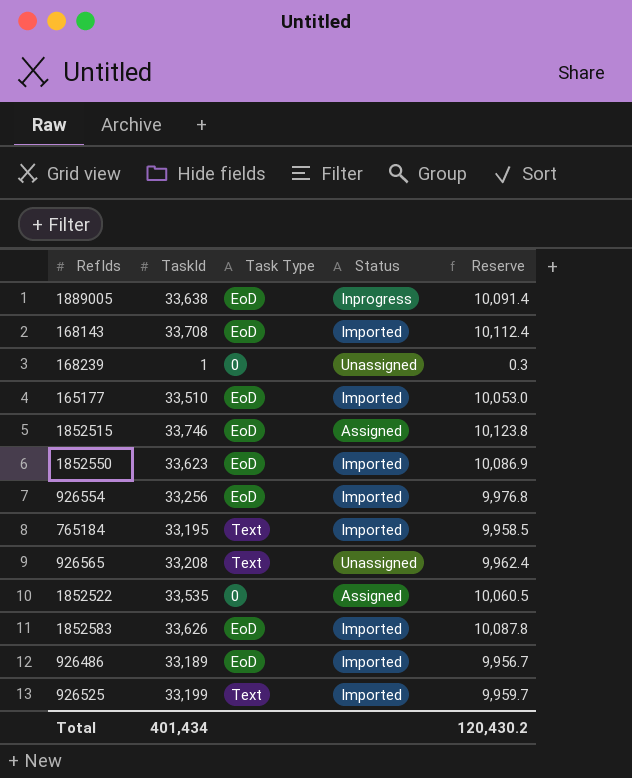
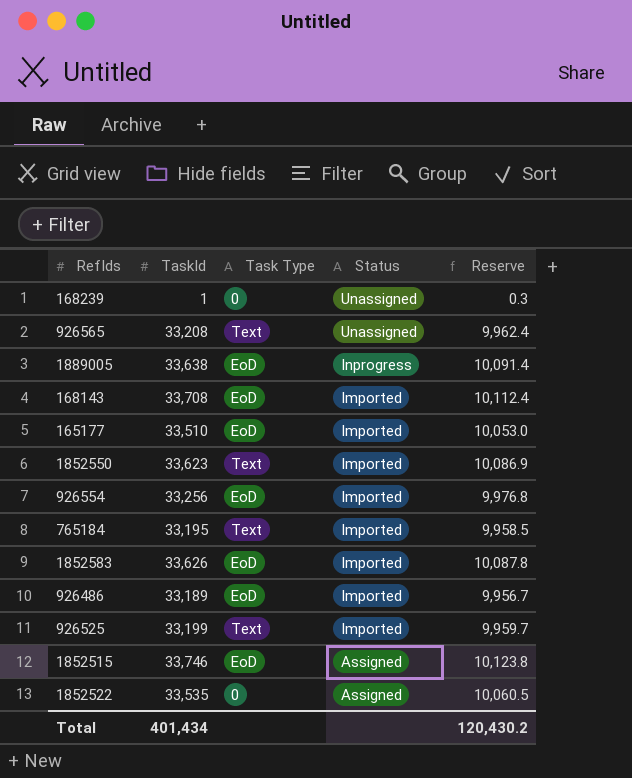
row order: none -> Status descending
1852550 | Task Type: EoD -> Text

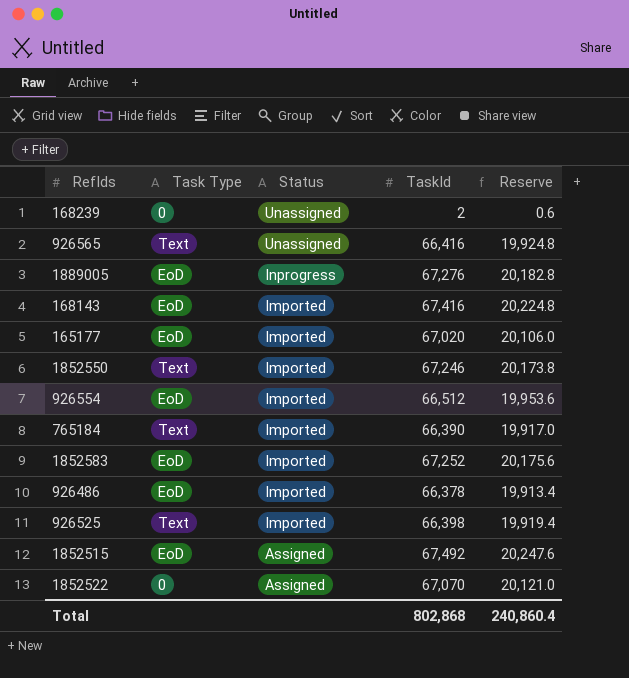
column TaskId | position: 2 -> 4
168239 | TaskId: 1 -> 2
168239 | Reserve: 0.3 -> 0.6
926565 | TaskId: 33,208 -> 66,416
926565 | Reserve: 9,962.4 -> 19,924.8
1889005 | TaskId: 33,638 -> 67,276
1889005 | Reserve: 10,091.4 -> 20,182.8
168143 | TaskId: 33,708 -> 67,416
168143 | Reserve: 10,112.4 -> 20,224.8
165177 | TaskId: 33,510 -> 67,020
165177 | Reserve: 10,053.0 -> 20,106.0
1852550 | TaskId: 33,623 -> 67,246
1852550 | Reserve: 10,086.9 -> 20,173.8
926554 | TaskId: 33,256 -> 66,512
926554 | Reserve: 9,976.8 -> 19,953.6
765184 | TaskId: 33,195 -> 66,390
765184 | Reserve: 9,958.5 -> 19,917.0
1852583 | TaskId: 33,626 -> 67,252
1852583 | Reserve: 10,087.8 -> 20,175.6
926486 | TaskId: 33,189 -> 66,378
926486 | Reserve: 9,956.7 -> 19,913.4
926525 | TaskId: 33,199 -> 66,398
926525 | Reserve: 9,959.7 -> 19,919.4
1852515 | TaskId: 33,746 -> 67,492
1852515 | Reserve: 10,123.8 -> 20,247.6
1852522 | TaskId: 33,535 -> 67,070
1852522 | Reserve: 10,060.5 -> 20,121.0
Total | TaskId: 401,434 -> 802,868
Total | Reserve: 120,430.2 -> 240,860.4

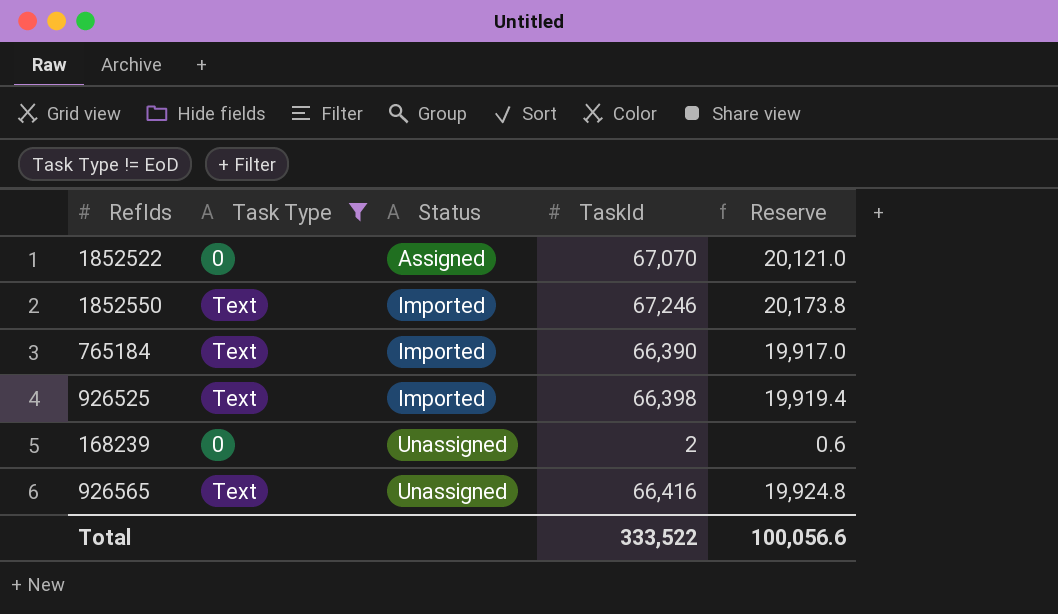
filter: none -> Task Type != EoD
row order: Status descending -> Status ascending
Total | TaskId: 802,868 -> 333,522
Total | Reserve: 240,860.4 -> 100,056.6

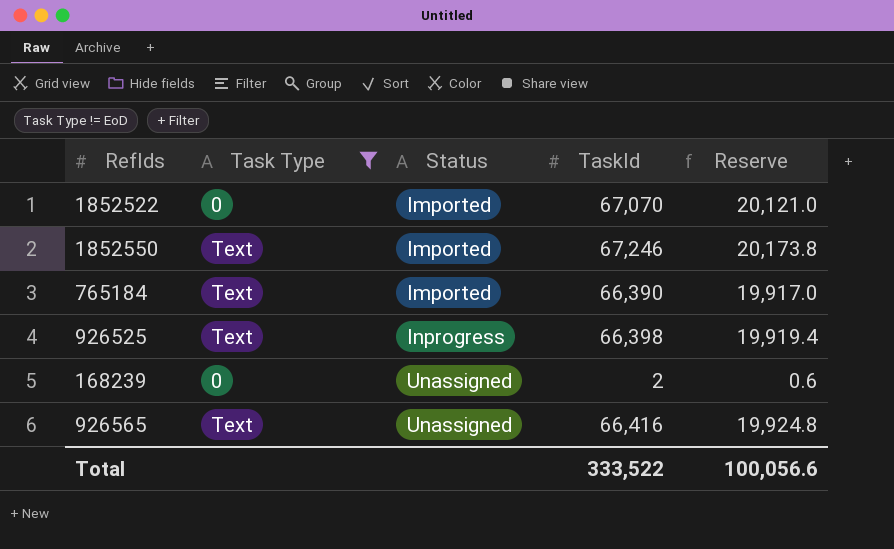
1852522 | Status: Assigned -> Imported
926525 | Status: Imported -> Inprogress

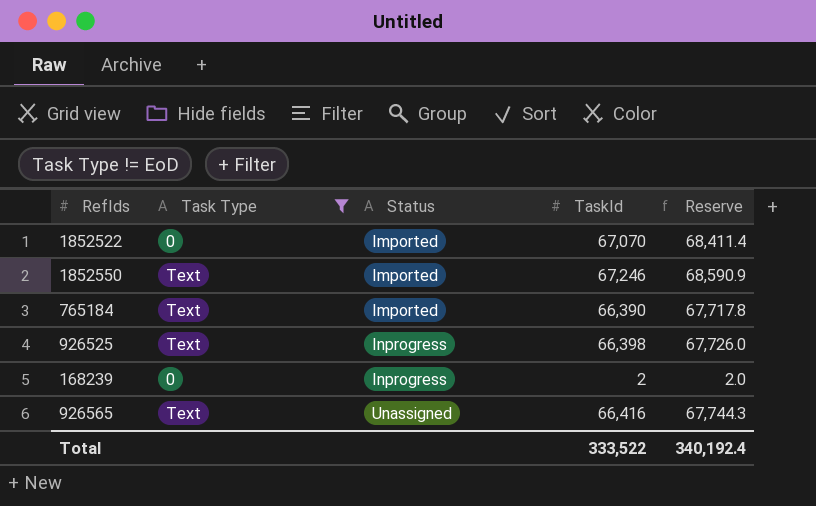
column Reserve | formula: [TaskId] * 0.3 -> [TaskId] * 1.02
168239 | Status: Unassigned -> Inprogress
Total | Reserve: 100,056.6 -> 340,192.4

